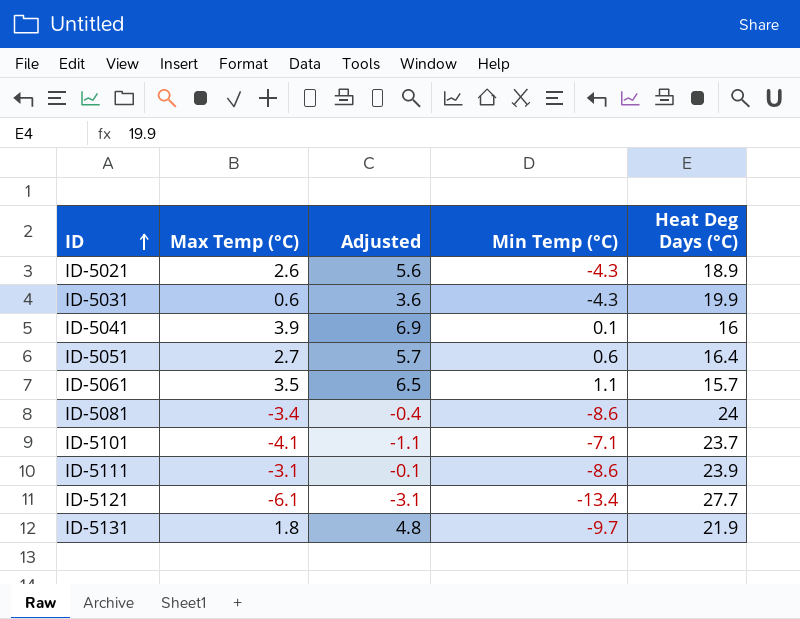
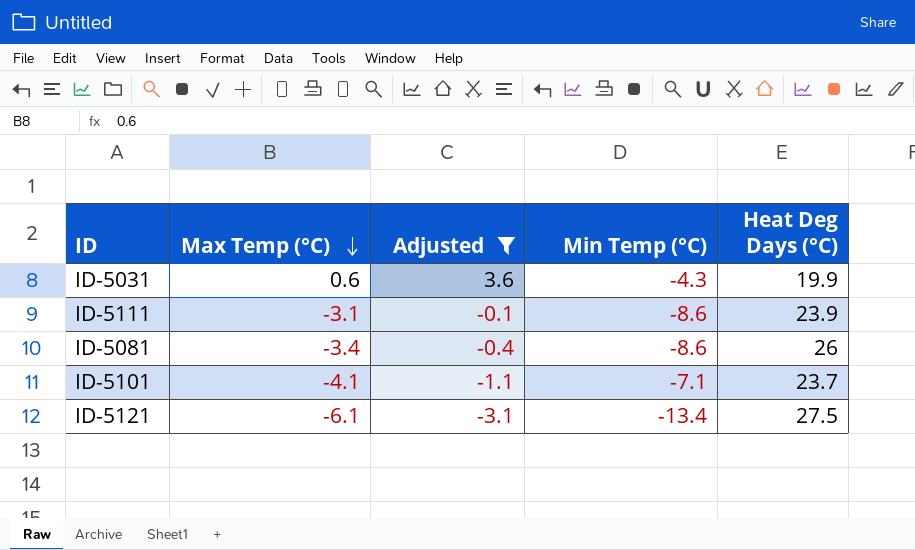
filter: none -> Adjusted <= 3.6
row order: ID ascending -> Max Temp (°C) descending
ID-5081 | Heat Deg Days (°C): 24 -> 26
ID-5121 | Heat Deg Days (°C): 27.7 -> 27.5

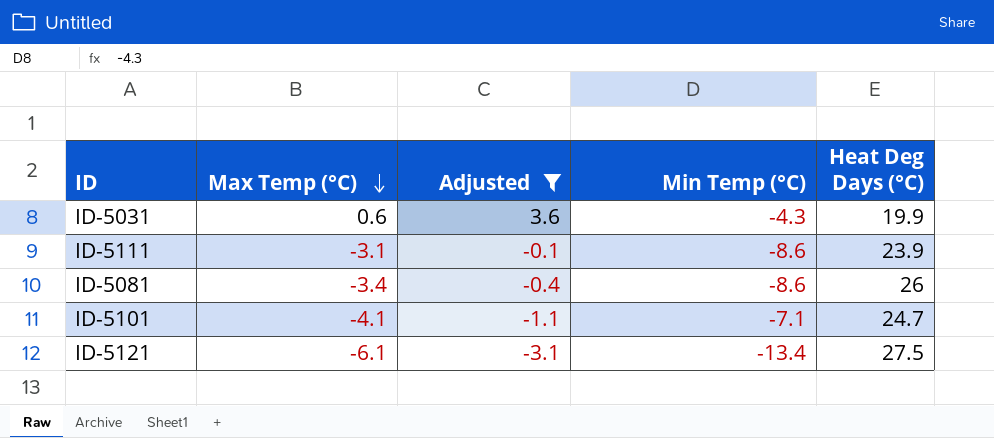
ID-5101 | Heat Deg Days (°C): 23.7 -> 24.7

